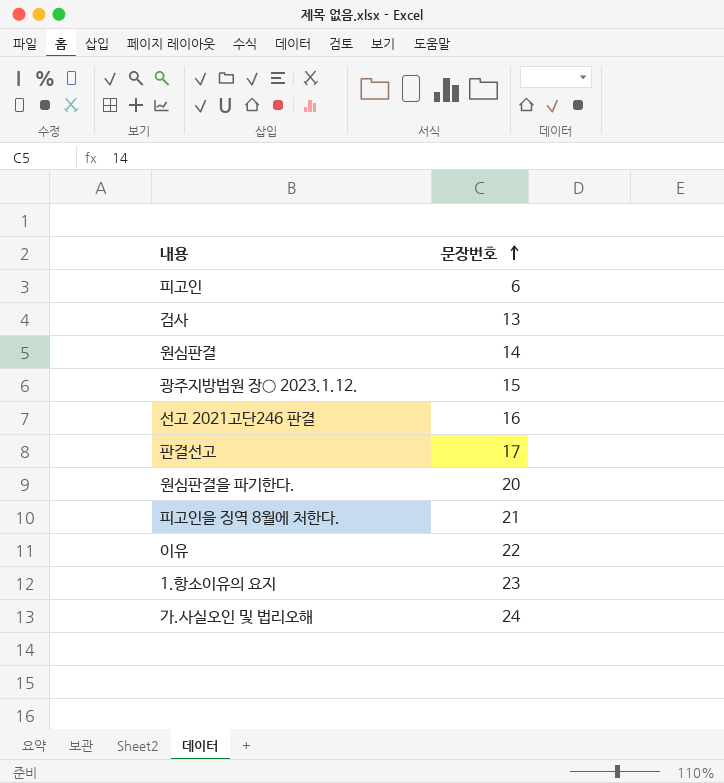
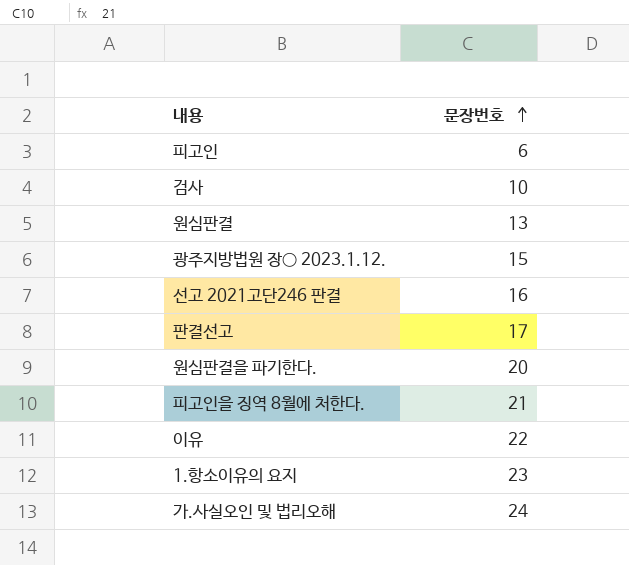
검사 | 문장번호: 13 -> 10
원심판결 | 문장번호: 14 -> 13

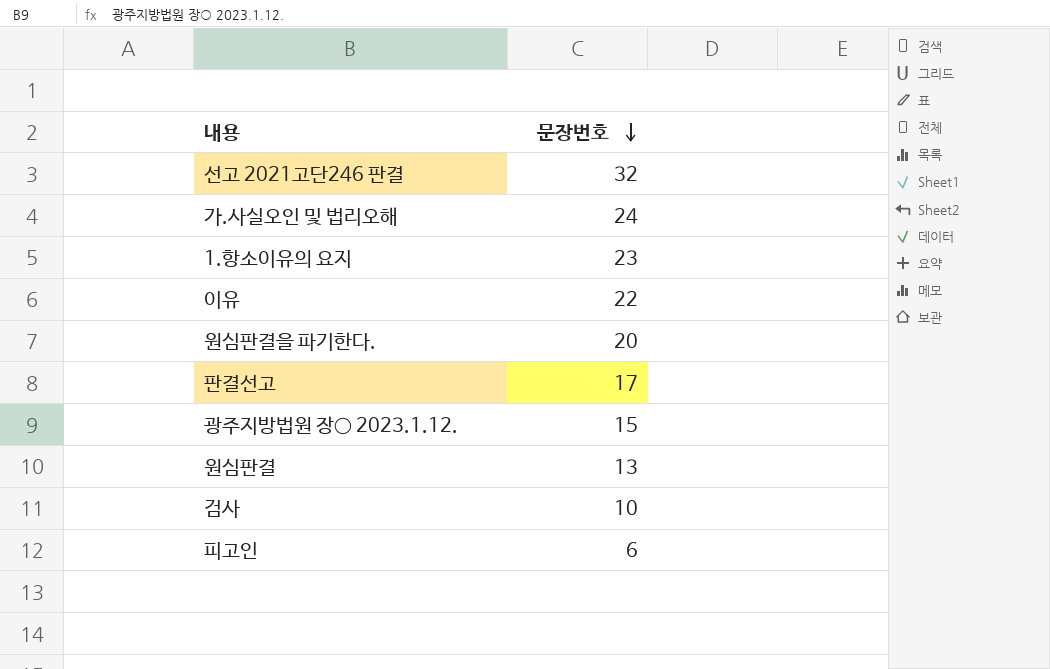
row order: 문장번호 ascending -> 문장번호 descending
row 피고인을 징역 8월에 처한다.: 21 -> none
선고 2021고단246 판결 | 문장번호: 16 -> 32

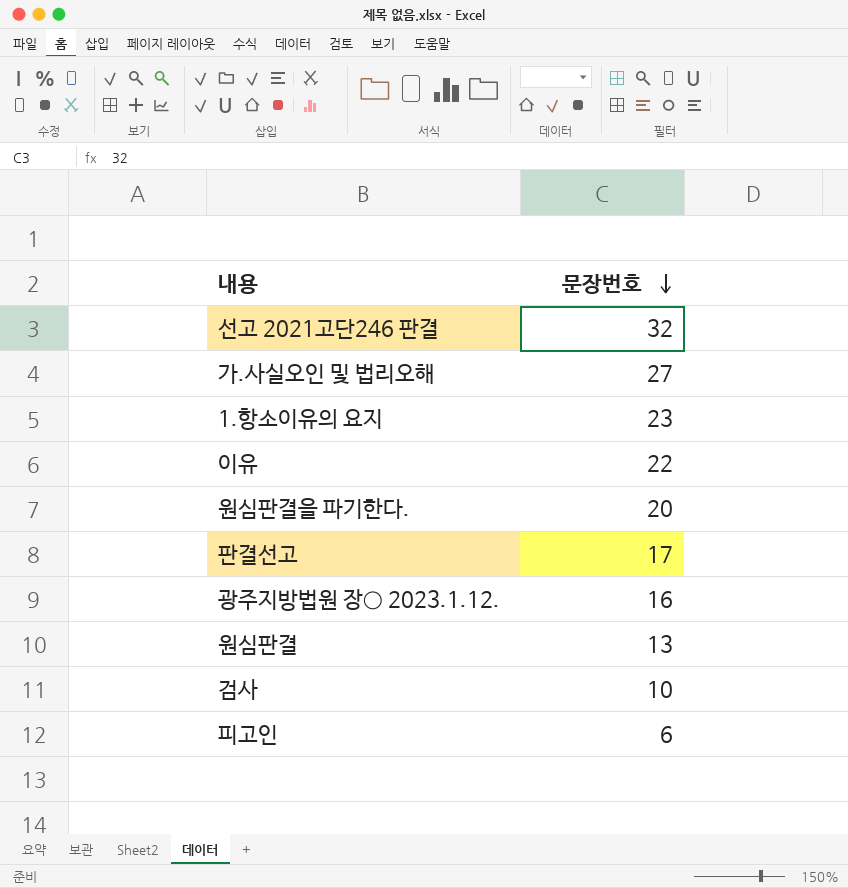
가.사실오인 및 법리오해 | 문장번호: 24 -> 27
광주지방법원 장○ 2023.1.12. | 문장번호: 15 -> 16

